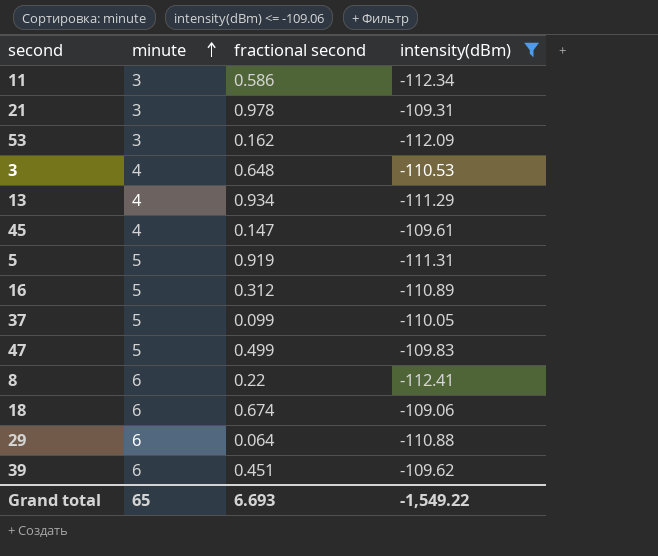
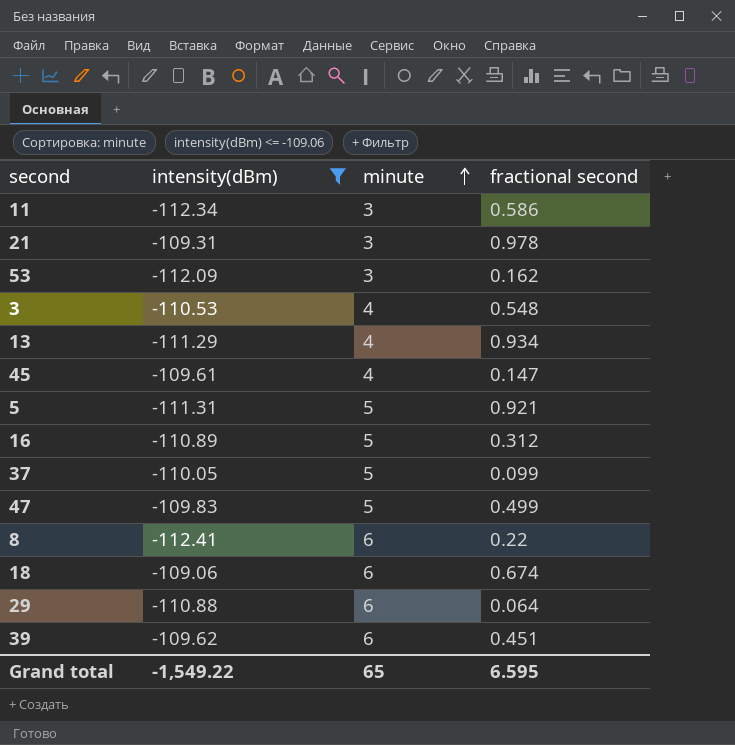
column intensity(dBm) | position: 4 -> 2
3 | fractional second: 0.648 -> 0.548
5 | fractional second: 0.919 -> 0.921
Grand total | fractional second: 6.693 -> 6.595

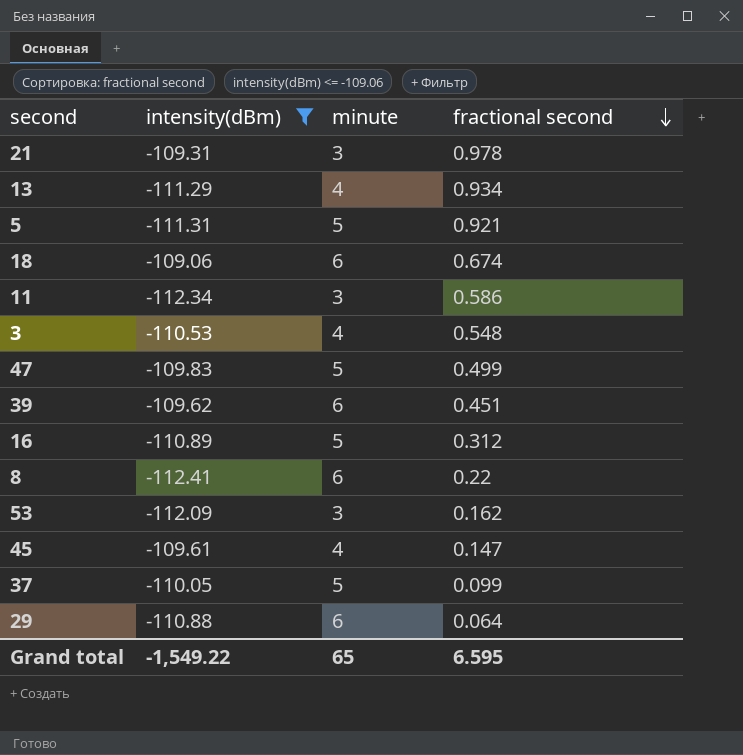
row order: minute ascending -> fractional second descending

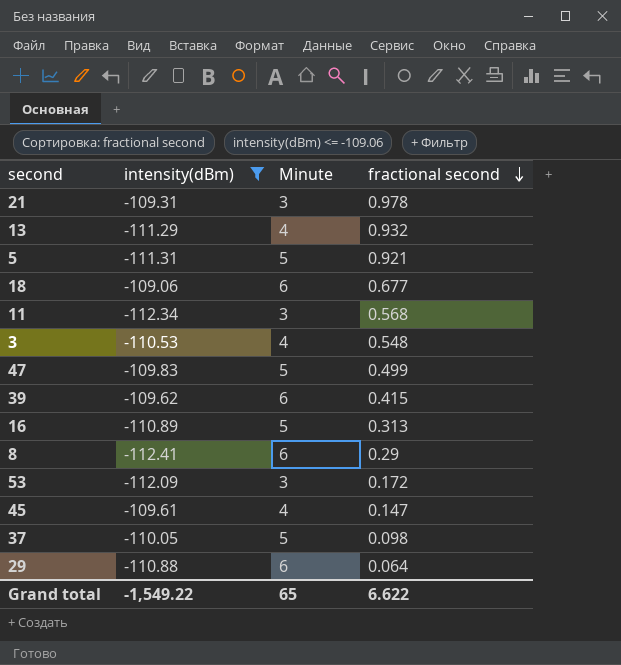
column name: minute -> Minute
13 | fractional second: 0.934 -> 0.932
18 | fractional second: 0.674 -> 0.677
11 | fractional second: 0.586 -> 0.568
39 | fractional second: 0.451 -> 0.415
16 | fractional second: 0.312 -> 0.313
8 | fractional second: 0.22 -> 0.29
53 | fractional second: 0.162 -> 0.172
37 | fractional second: 0.099 -> 0.098
Grand total | fractional second: 6.595 -> 6.622

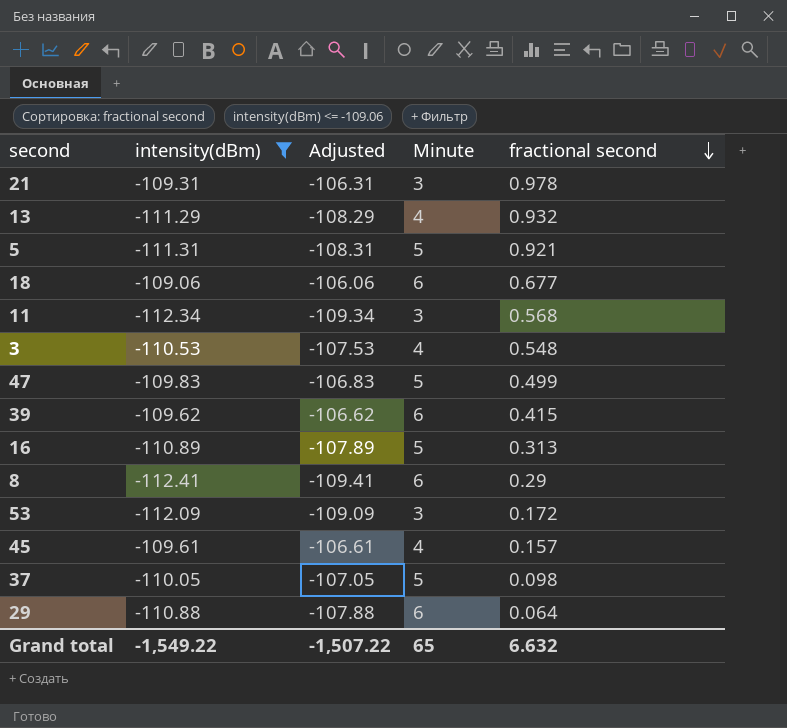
column Adjusted | formula: none -> [intensity(dBm)] + 3
45 | fractional second: 0.147 -> 0.157
Grand total | fractional second: 6.622 -> 6.632

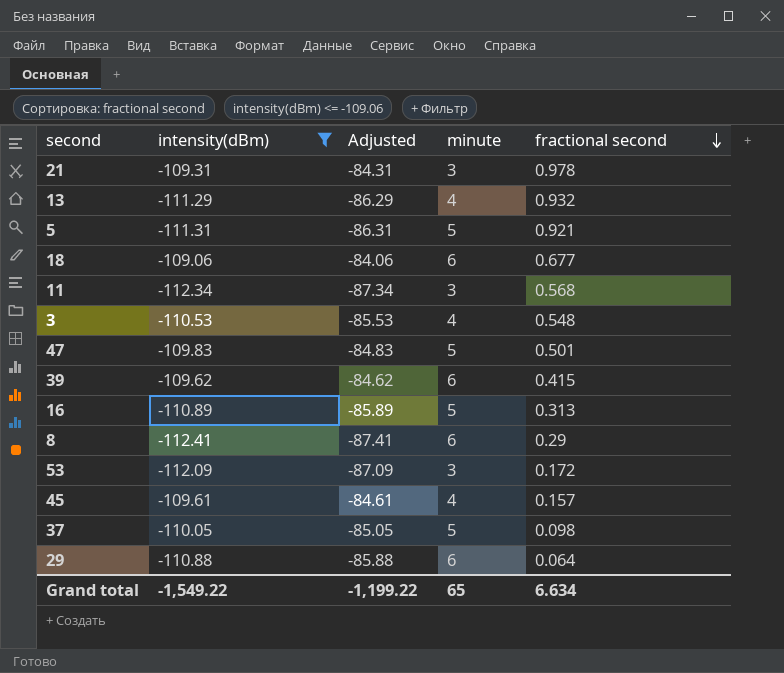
column Adjusted | formula: [intensity(dBm)] + 3 -> [intensity(dBm)] + 25
column name: Minute -> minute
47 | fractional second: 0.499 -> 0.501
Grand total | Adjusted: -1,507.22 -> -1,199.22
Grand total | fractional second: 6.632 -> 6.634

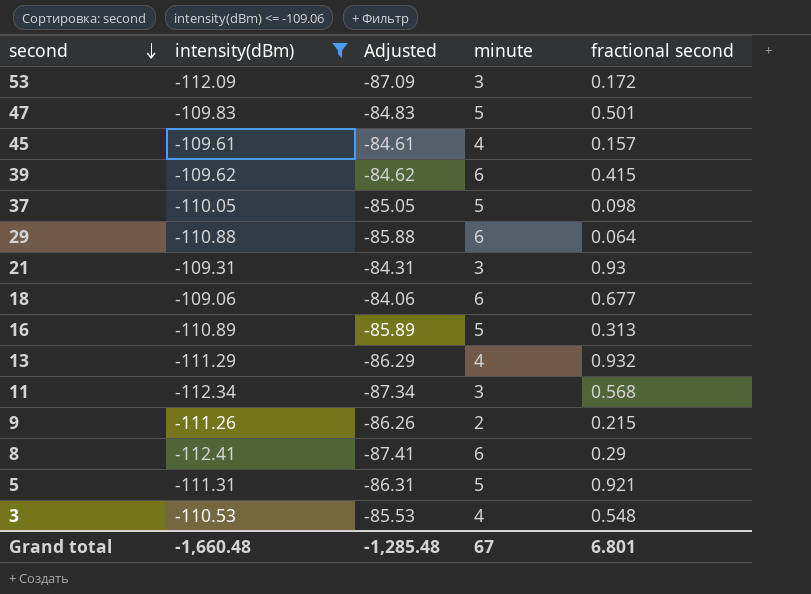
row order: fractional second descending -> second descending
21 | fractional second: 0.978 -> 0.93
row 9: none -> -111.26 | -86.26 | 2 | 0.215
Grand total | intensity(dBm): -1,549.22 -> -1,660.48
Grand total | Adjusted: -1,199.22 -> -1,285.48
Grand total | minute: 65 -> 67
Grand total | fractional second: 6.634 -> 6.801

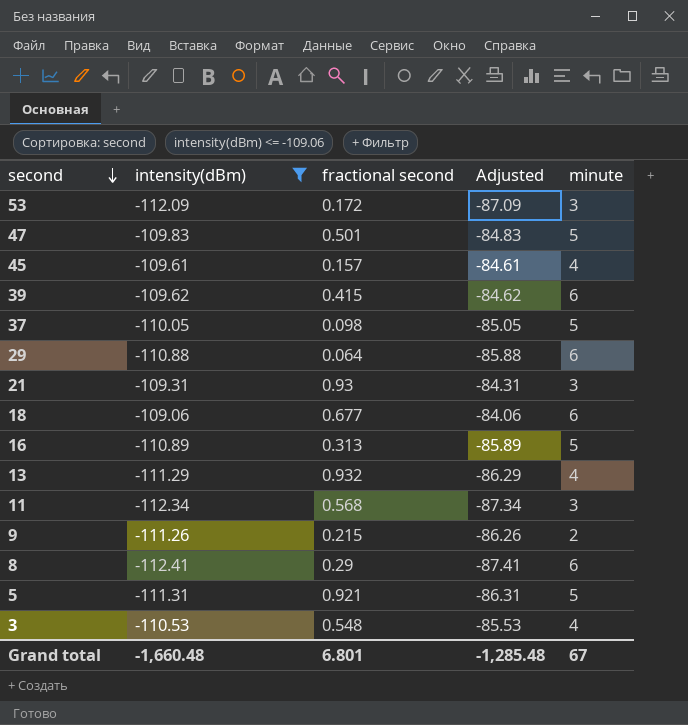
column fractional second | position: 5 -> 3

